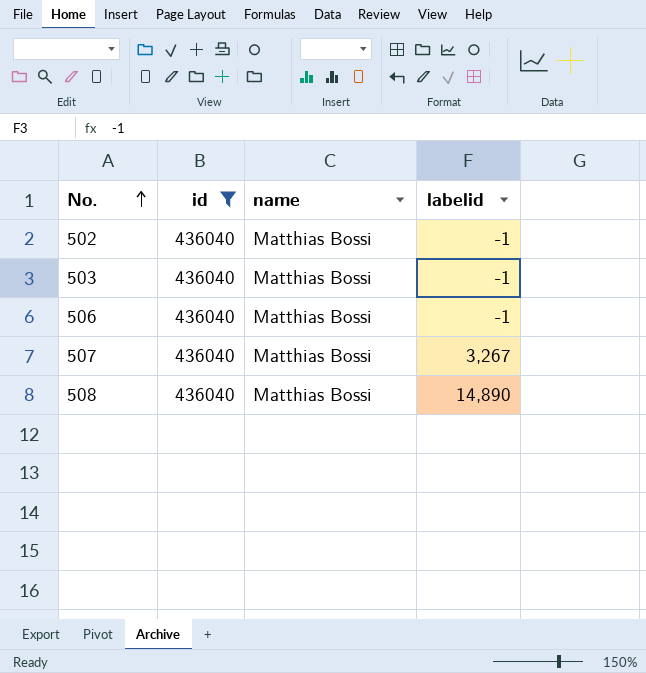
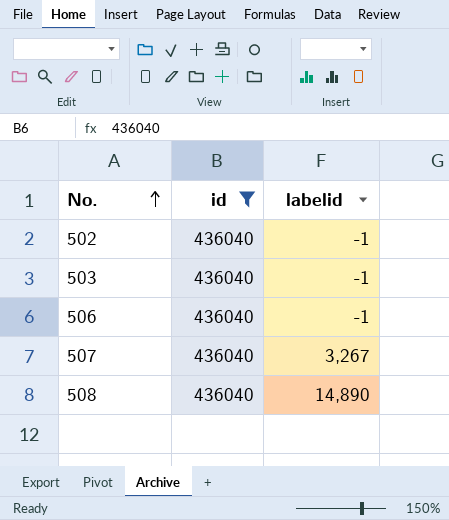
column name | position: 3 -> none

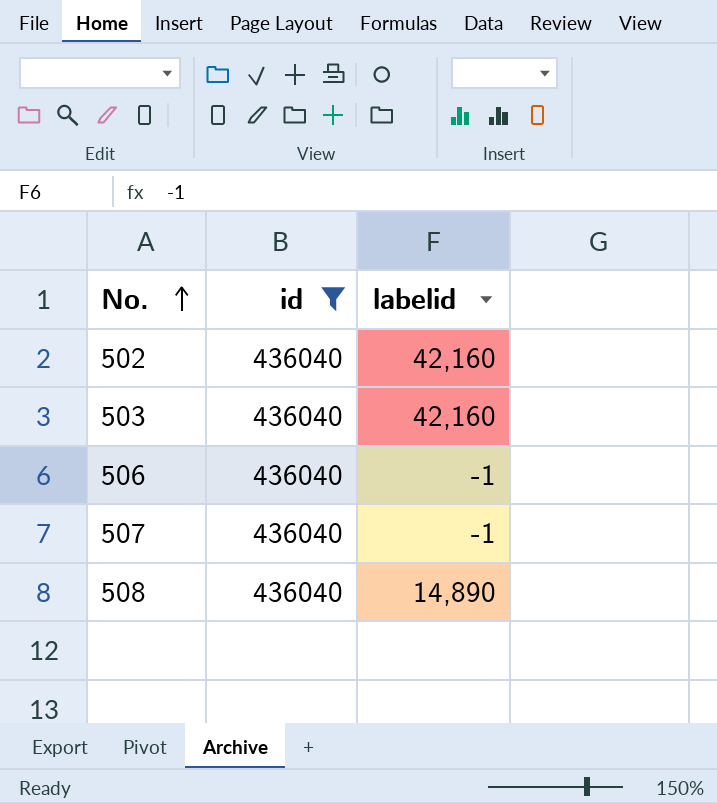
502 | labelid: -1 -> 42,160
503 | labelid: -1 -> 42,160
507 | labelid: 3,267 -> -1

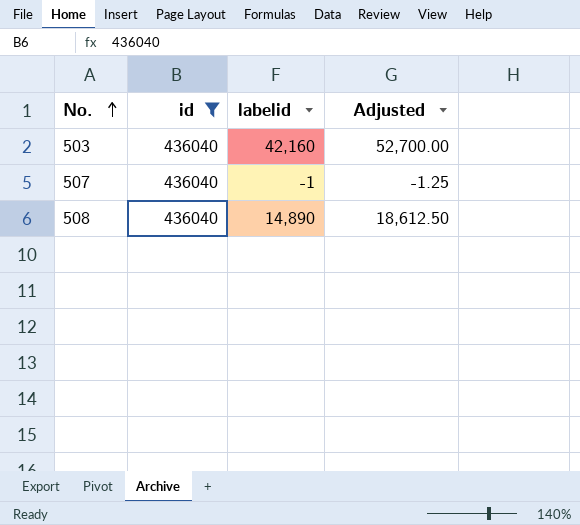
column Adjusted | formula: none -> [labelid] * 1.25
row 502: 436040 | 42,160 -> none
row 506: 436040 | -1 -> none

